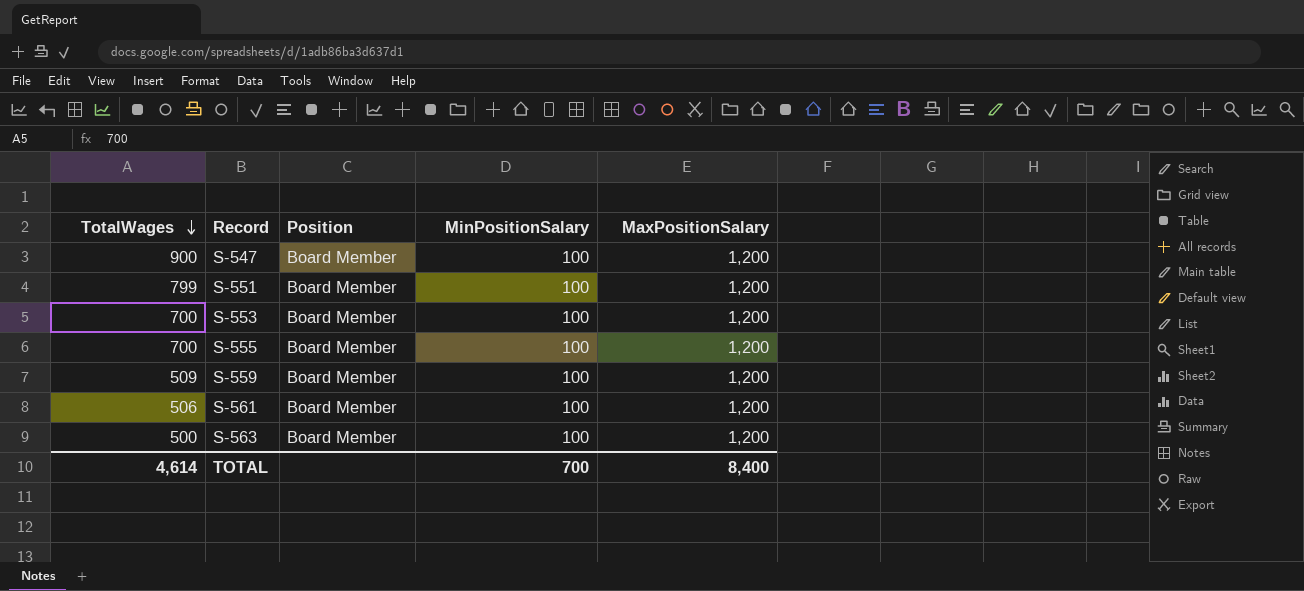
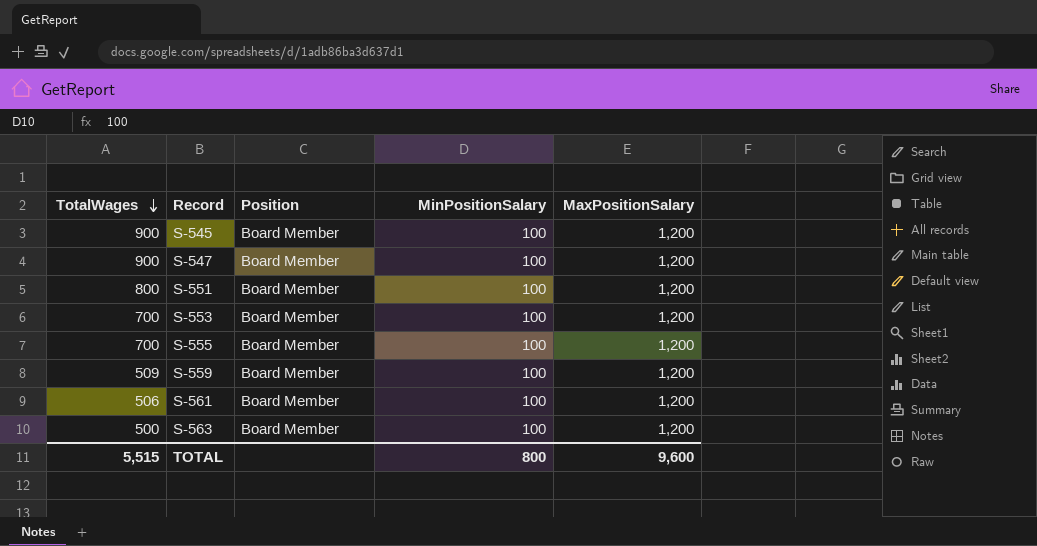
row S-545: none -> 900 | Board Member | 100 | 1,200
S-551 | TotalWages: 799 -> 800
TOTAL | TotalWages: 4,614 -> 5,515
TOTAL | MinPositionSalary: 700 -> 800
TOTAL | MaxPositionSalary: 8,400 -> 9,600

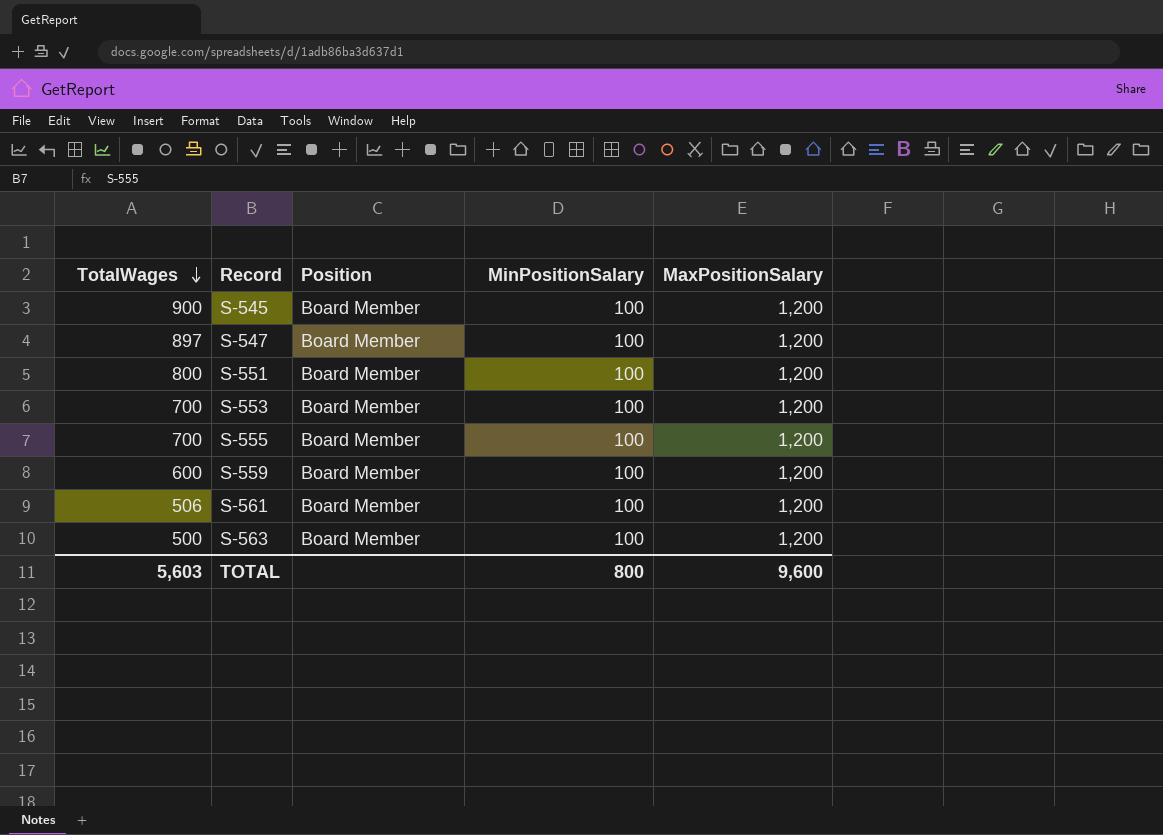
S-547 | TotalWages: 900 -> 897
S-559 | TotalWages: 509 -> 600
TOTAL | TotalWages: 5,515 -> 5,603

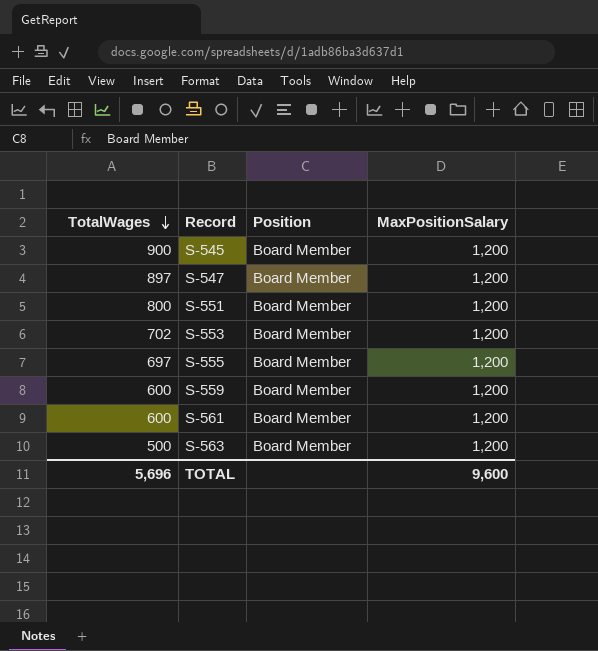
column MinPositionSalary | position: 4 -> none
S-553 | TotalWages: 700 -> 702
S-555 | TotalWages: 700 -> 697
S-561 | TotalWages: 506 -> 600
TOTAL | TotalWages: 5,603 -> 5,696

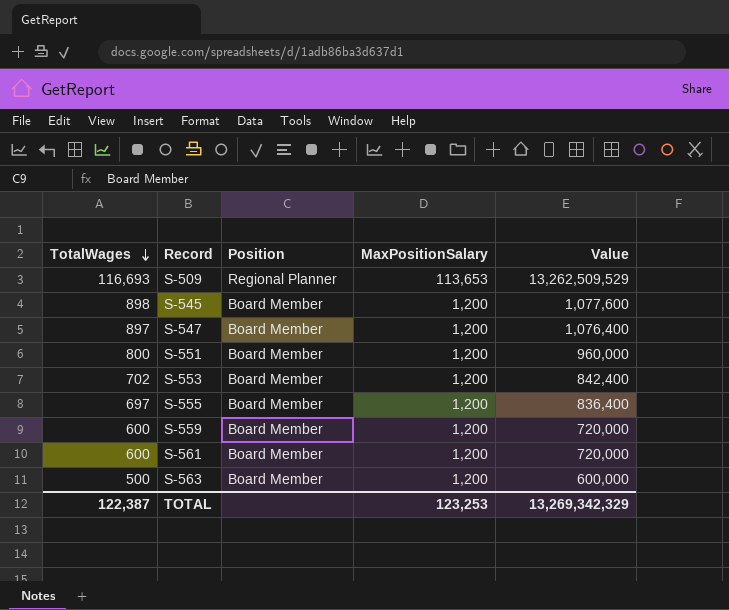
column Value | formula: none -> [TotalWages] * [MaxPositionSalary]
row S-509: none -> 116,693 | Regional Planner | 113,653 | 13,262,509,529
S-545 | TotalWages: 900 -> 898
TOTAL | TotalWages: 5,696 -> 122,387
TOTAL | MaxPositionSalary: 9,600 -> 123,253

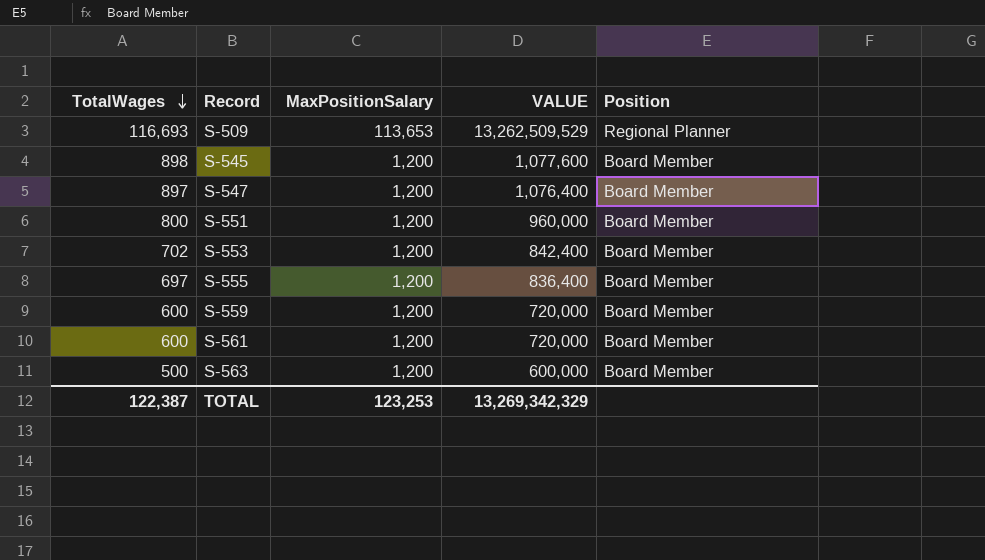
column name: Value -> VALUE
column Position | position: 3 -> 5

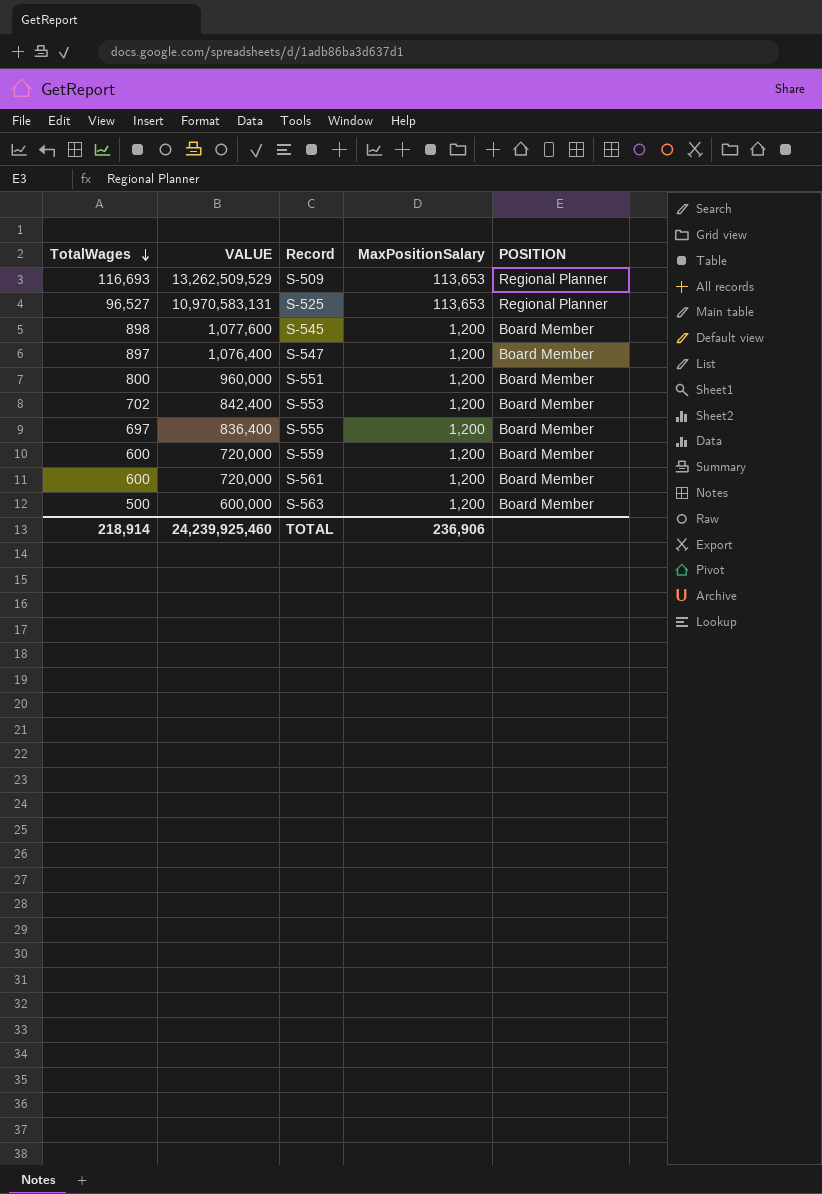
column VALUE | position: 4 -> 2
column name: Position -> POSITION
row S-525: none -> 96,527 | 10,970,583,131 | 113,653 | Regional Planner
TOTAL | TotalWages: 122,387 -> 218,914
TOTAL | VALUE: 13,269,342,329 -> 24,239,925,460
TOTAL | MaxPositionSalary: 123,253 -> 236,906

